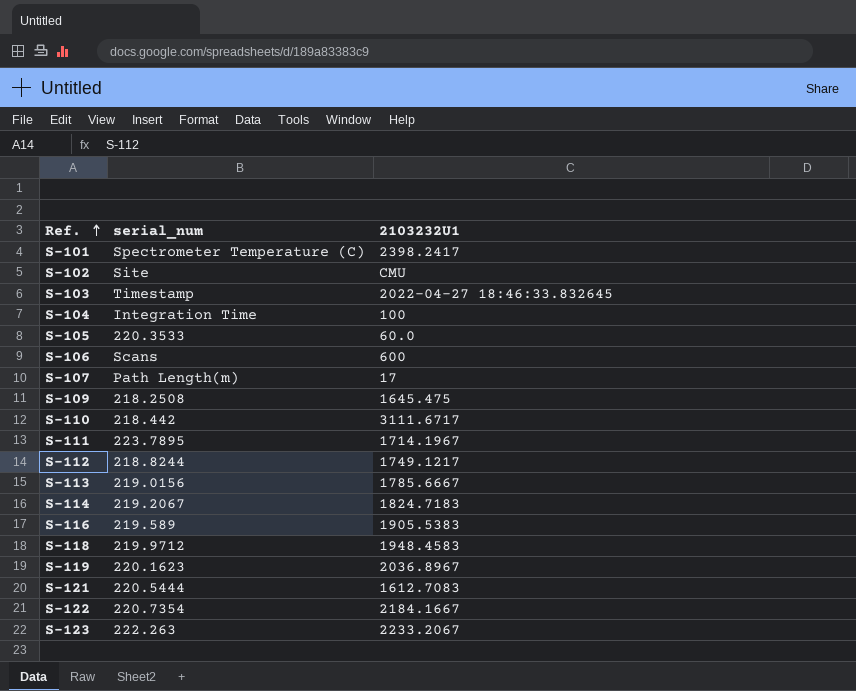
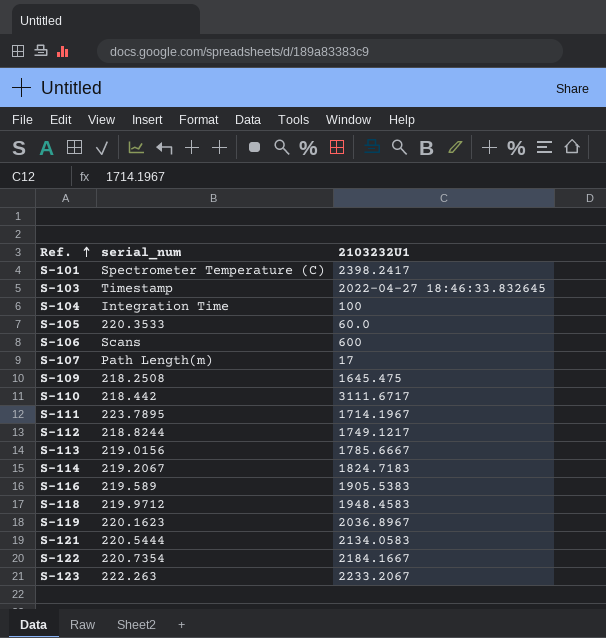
row S-102: Site | CMU -> none
S-121 | 2103232U1: 1612.7083 -> 2134.0583

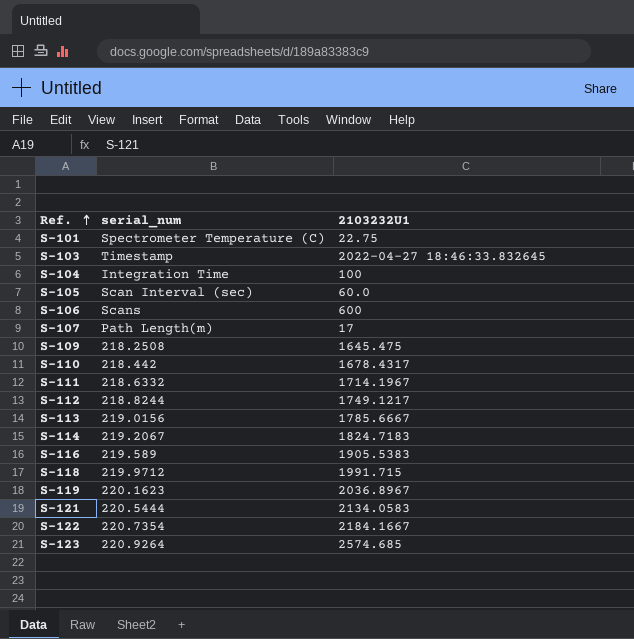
S-101 | 2103232U1: 2398.2417 -> 22.75
S-105 | serial_num: 220.3533 -> Scan Interval (sec)
S-110 | 2103232U1: 3111.6717 -> 1678.4317
S-111 | serial_num: 223.7895 -> 218.6332
S-118 | 2103232U1: 1948.4583 -> 1991.715
S-123 | serial_num: 222.263 -> 220.9264
S-123 | 2103232U1: 2233.2067 -> 2574.685

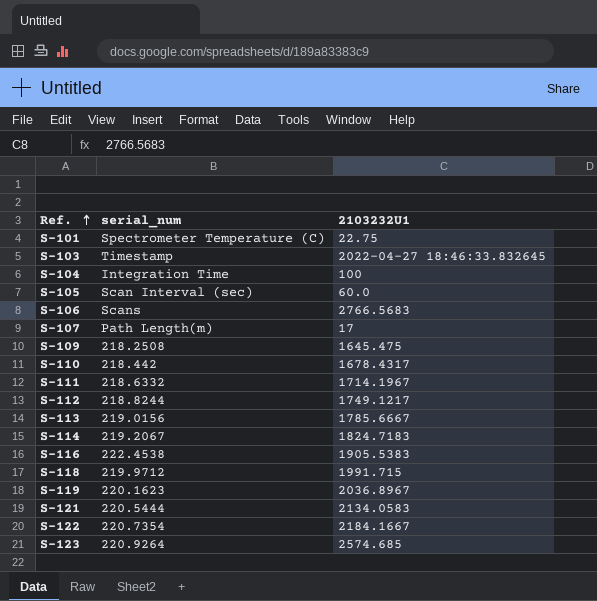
S-106 | 2103232U1: 600 -> 2766.5683
S-116 | serial_num: 219.589 -> 222.4538

